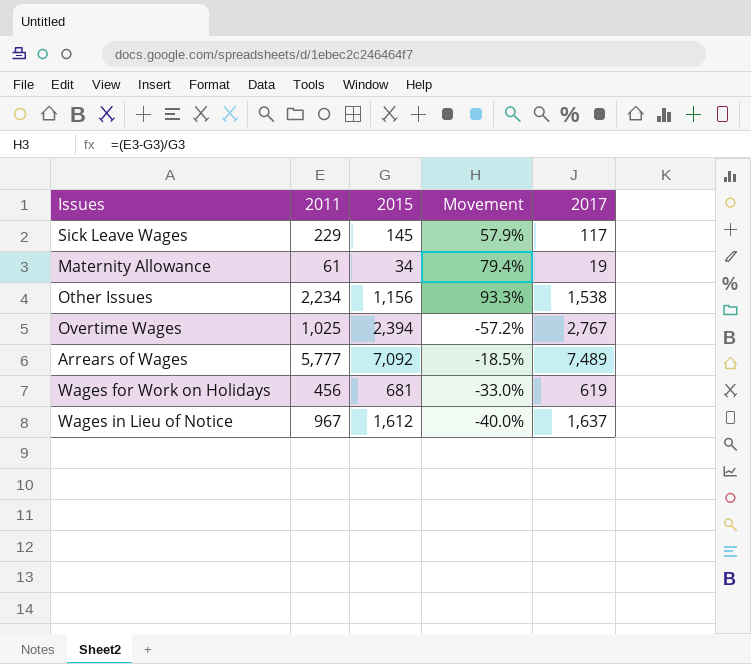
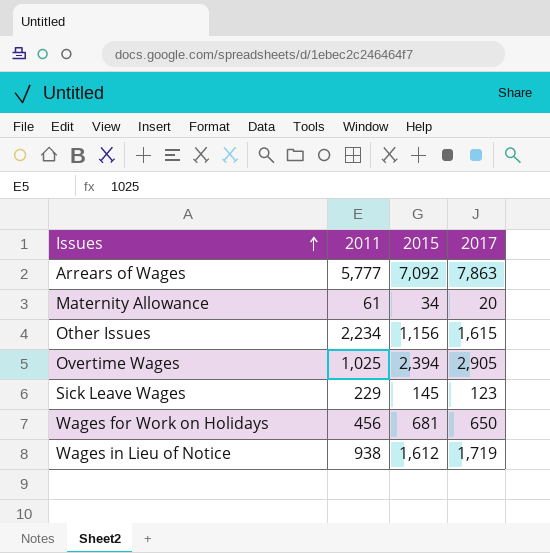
row order: none -> Issues ascending
column Movement | formula: ([2011] - [2015]) / [2015] -> none
Arrears of Wages | 2017: 7,489 -> 7,863
Maternity Allowance | 2017: 19 -> 20
Other Issues | 2017: 1,538 -> 1,615
Overtime Wages | 2017: 2,767 -> 2,905
Sick Leave Wages | 2017: 117 -> 123
Wages for Work on Holidays | 2017: 619 -> 650
Wages in Lieu of Notice | 2011: 967 -> 938
Wages in Lieu of Notice | 2017: 1,637 -> 1,719

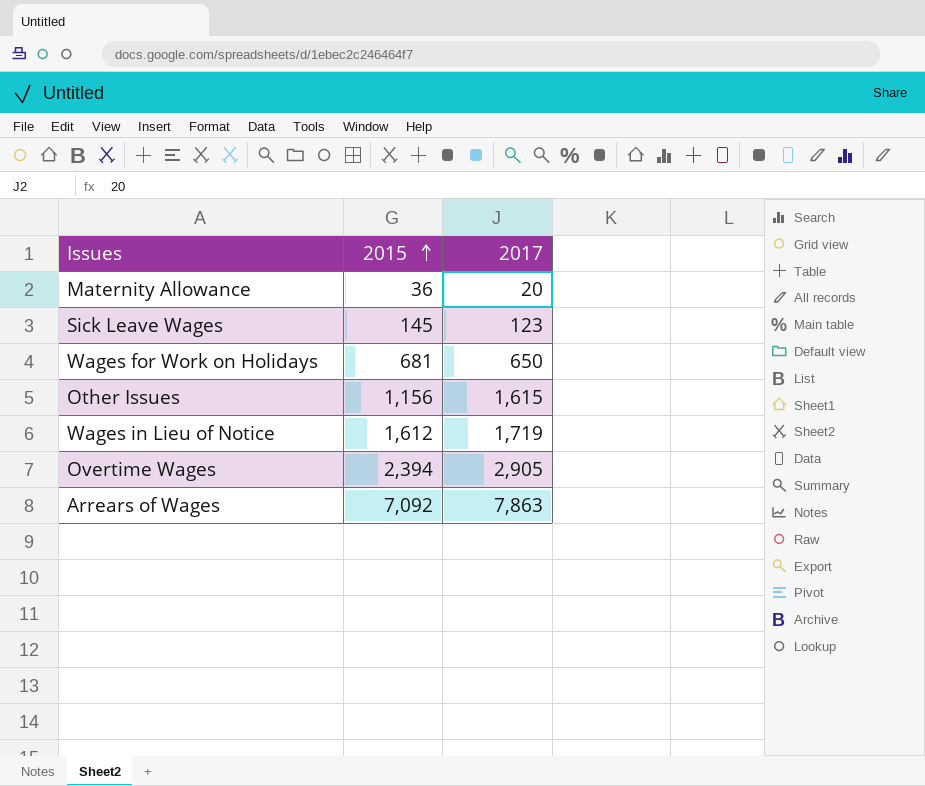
row order: Issues ascending -> 2015 ascending
column 2011 | position: 2 -> none
Maternity Allowance | 2015: 34 -> 36

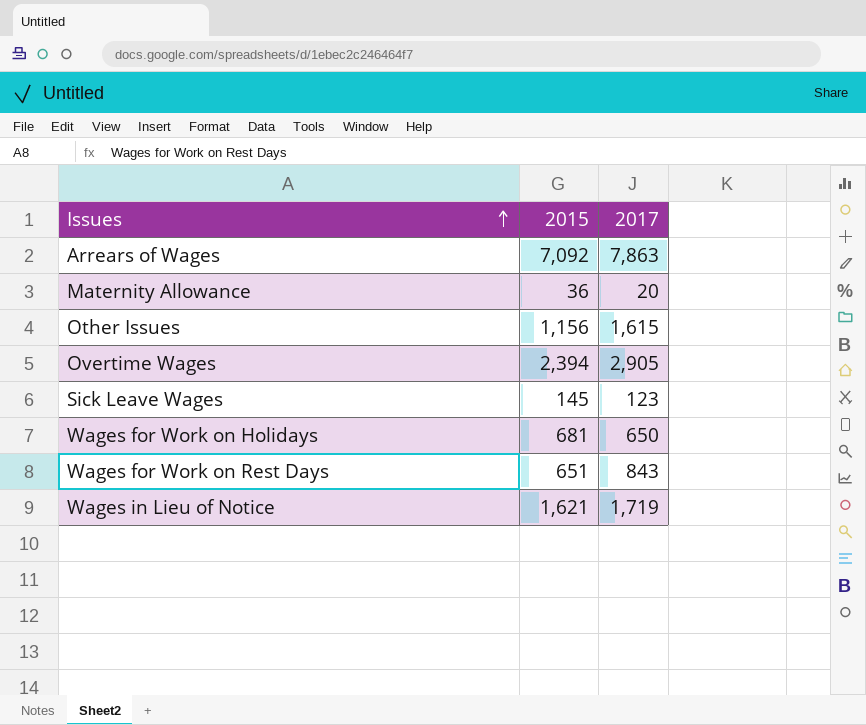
row order: 2015 ascending -> Issues ascending
row Wages for Work on Rest Days: none -> 651 | 843
Wages in Lieu of Notice | 2015: 1,612 -> 1,621

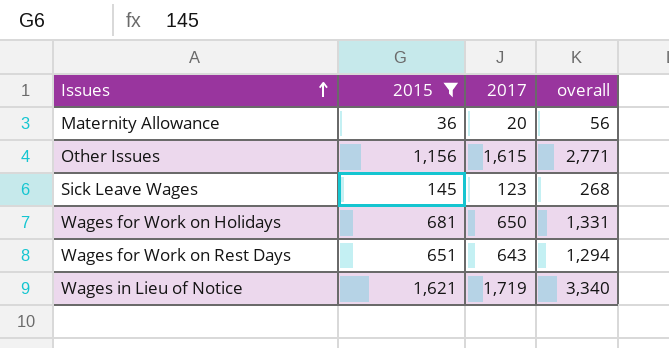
filter: none -> 2015 <= 1,621
column overall | formula: none -> [2015] + [2017]
Wages for Work on Rest Days | 2017: 843 -> 643

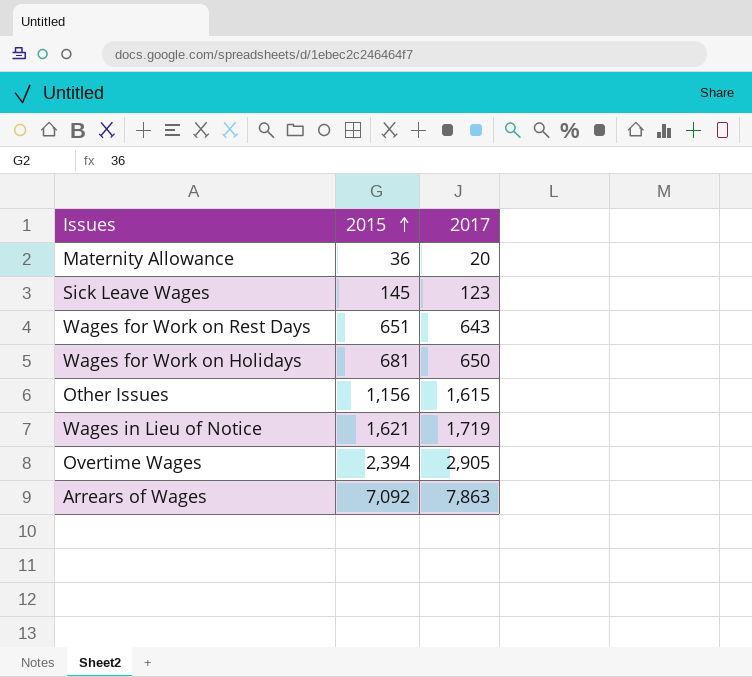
filter: 2015 <= 1,621 -> none
row order: Issues ascending -> 2015 ascending
column overall | formula: [2015] + [2017] -> none

